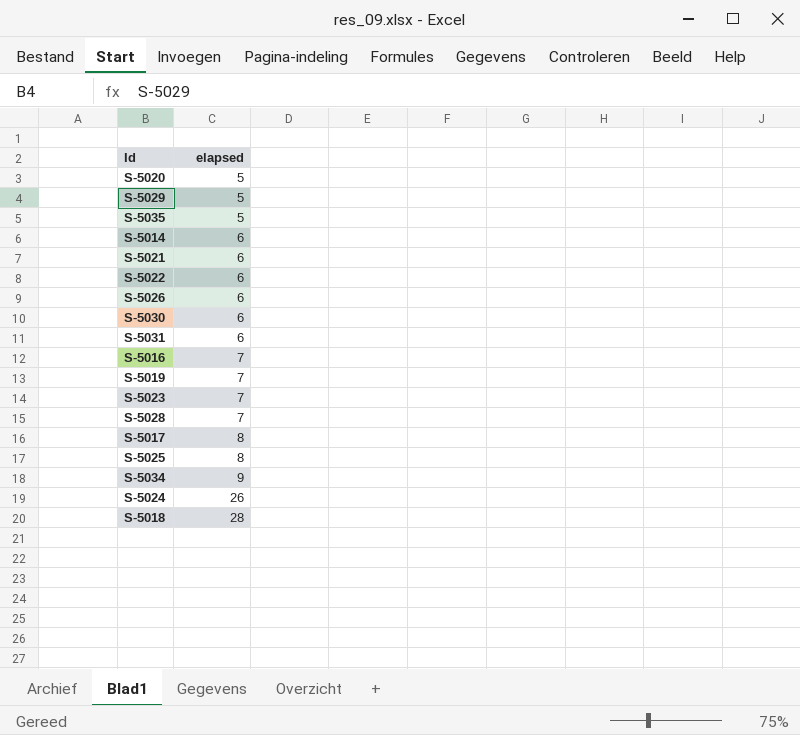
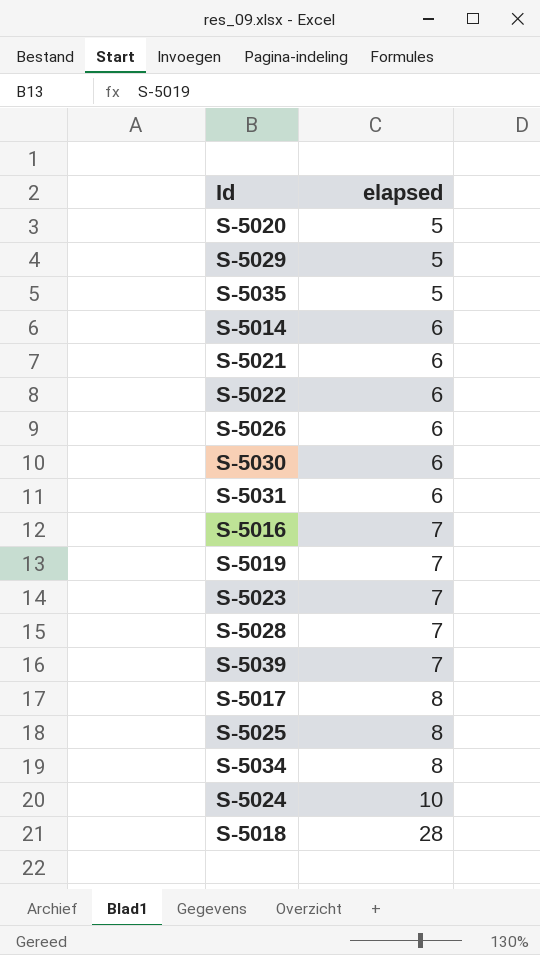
row S-5039: none -> 7
S-5034 | elapsed: 9 -> 8
S-5024 | elapsed: 26 -> 10

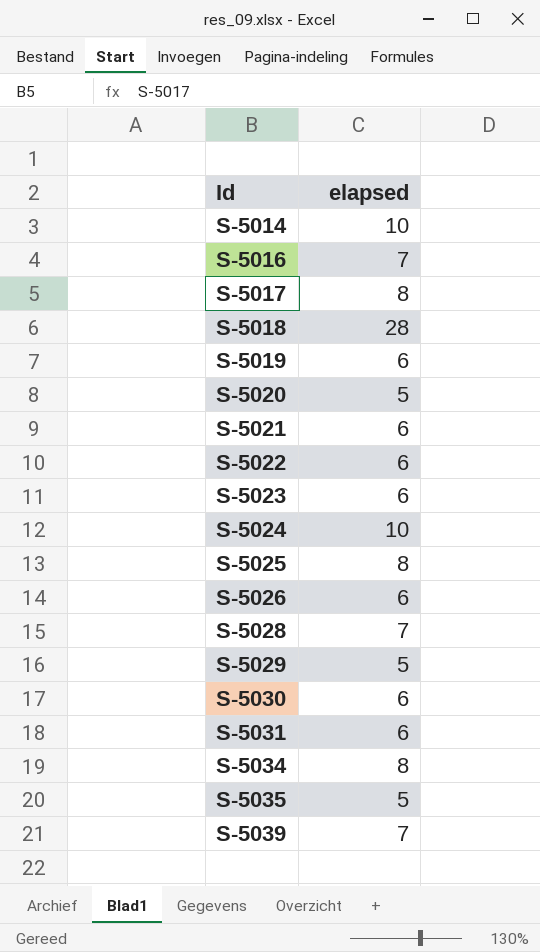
row order: elapsed ascending -> Id ascending
S-5014 | elapsed: 6 -> 10
S-5019 | elapsed: 7 -> 6
S-5023 | elapsed: 7 -> 6

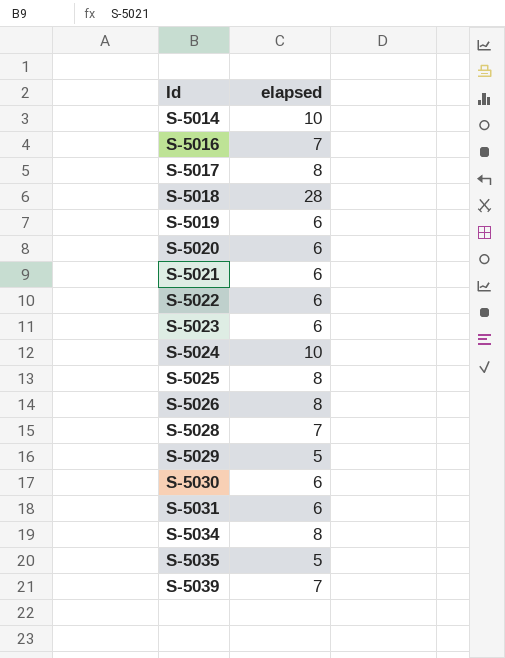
S-5020 | elapsed: 5 -> 6
S-5026 | elapsed: 6 -> 8

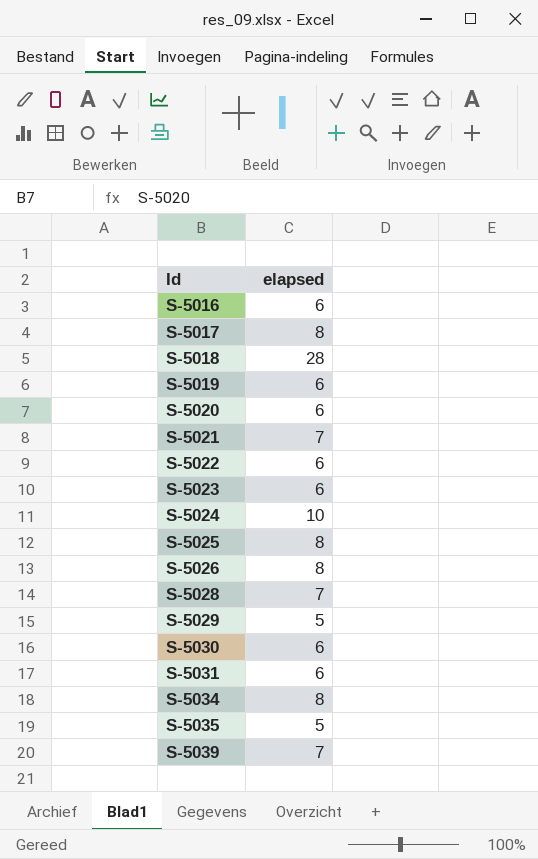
row S-5014: 10 -> none
S-5016 | elapsed: 7 -> 6
S-5021 | elapsed: 6 -> 7

